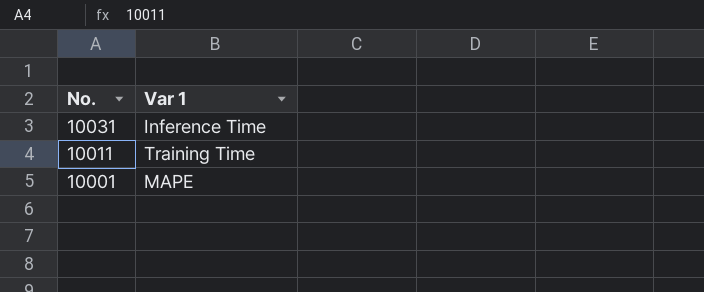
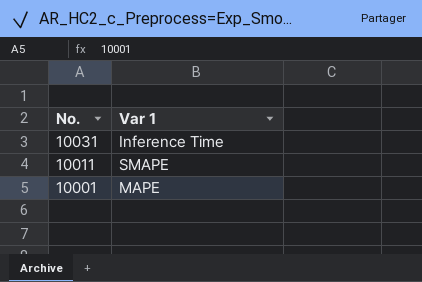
10011 | Var 1: Training Time -> SMAPE

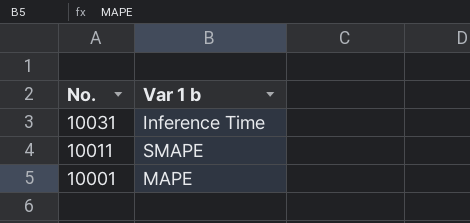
column name: Var 1 -> Var 1 b

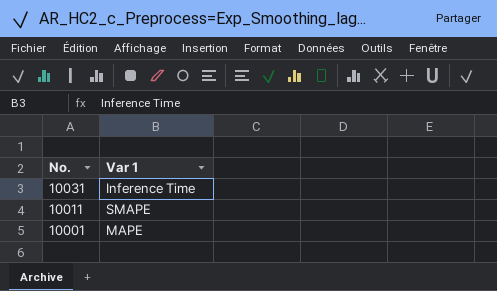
column name: Var 1 b -> Var 1

